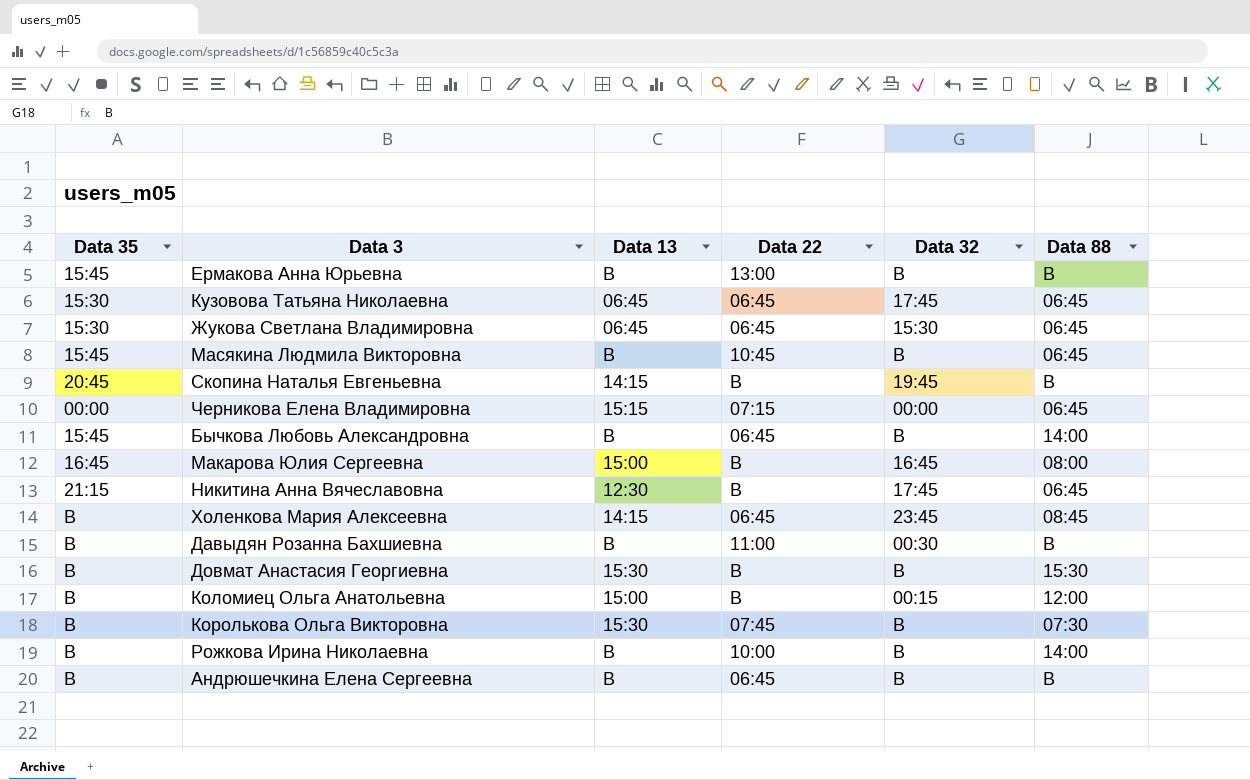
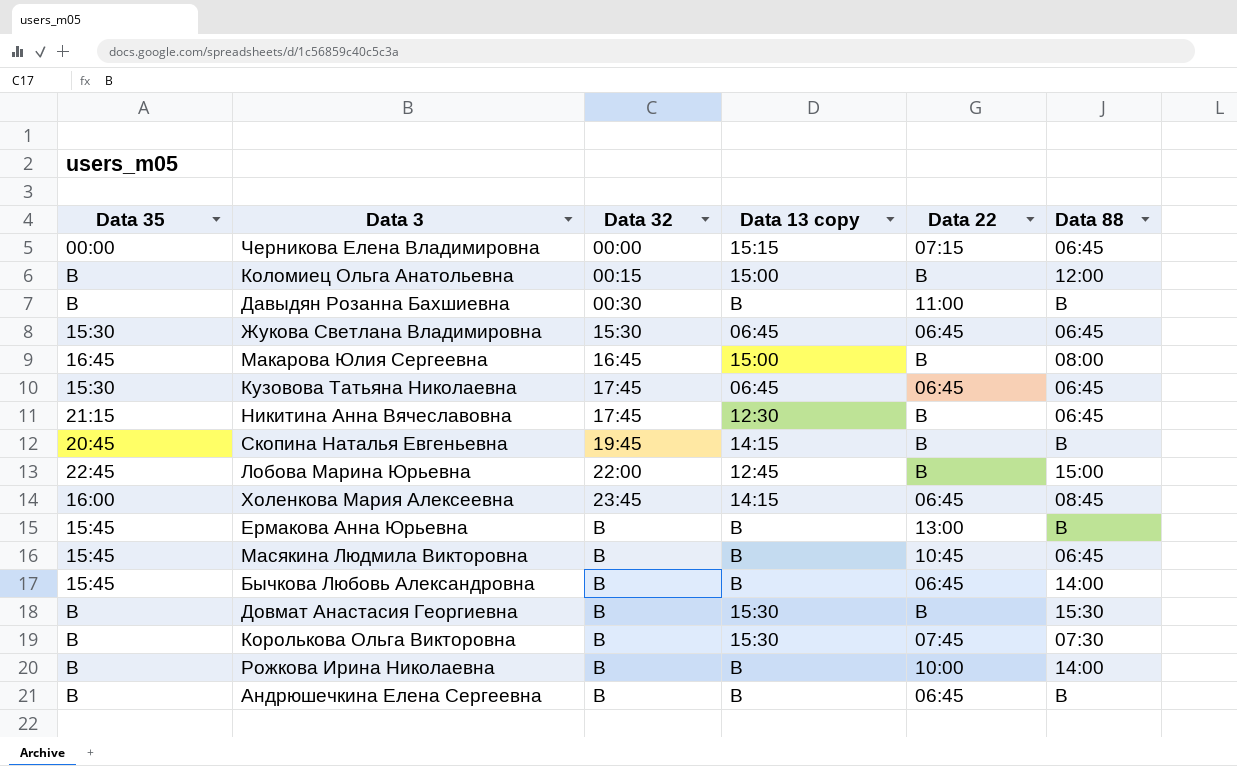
row order: none -> Data 32 ascending
column Data 32 | position: 5 -> 3
column name: Data 13 -> Data 13 copy
row Лобова Марина Юрьевна: none -> 22:45 | 22:00 | 12:45 | В | 15:00
Холенкова Мария Алексеевна | Data 35: В -> 16:00

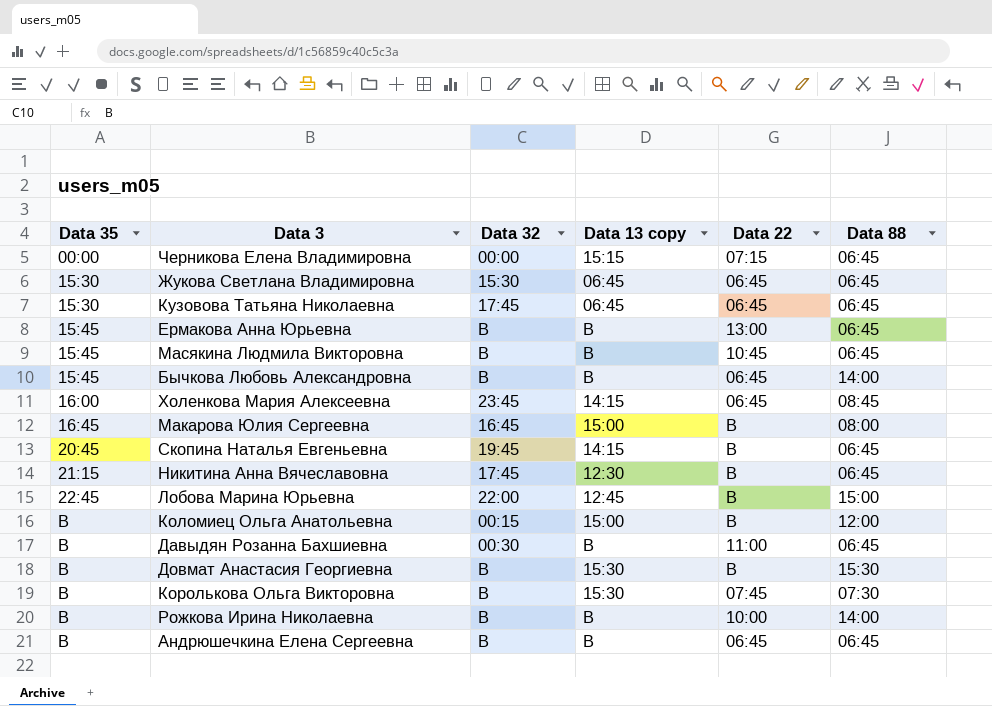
row order: Data 32 ascending -> Data 35 ascending
Ермакова Анна Юрьевна | Data 88: В -> 06:45
Скопина Наталья Евгеньевна | Data 88: В -> 06:45
Давыдян Розанна Бахшиевна | Data 88: В -> 06:45
Андрюшечкина Елена Сергеевна | Data 88: В -> 06:45

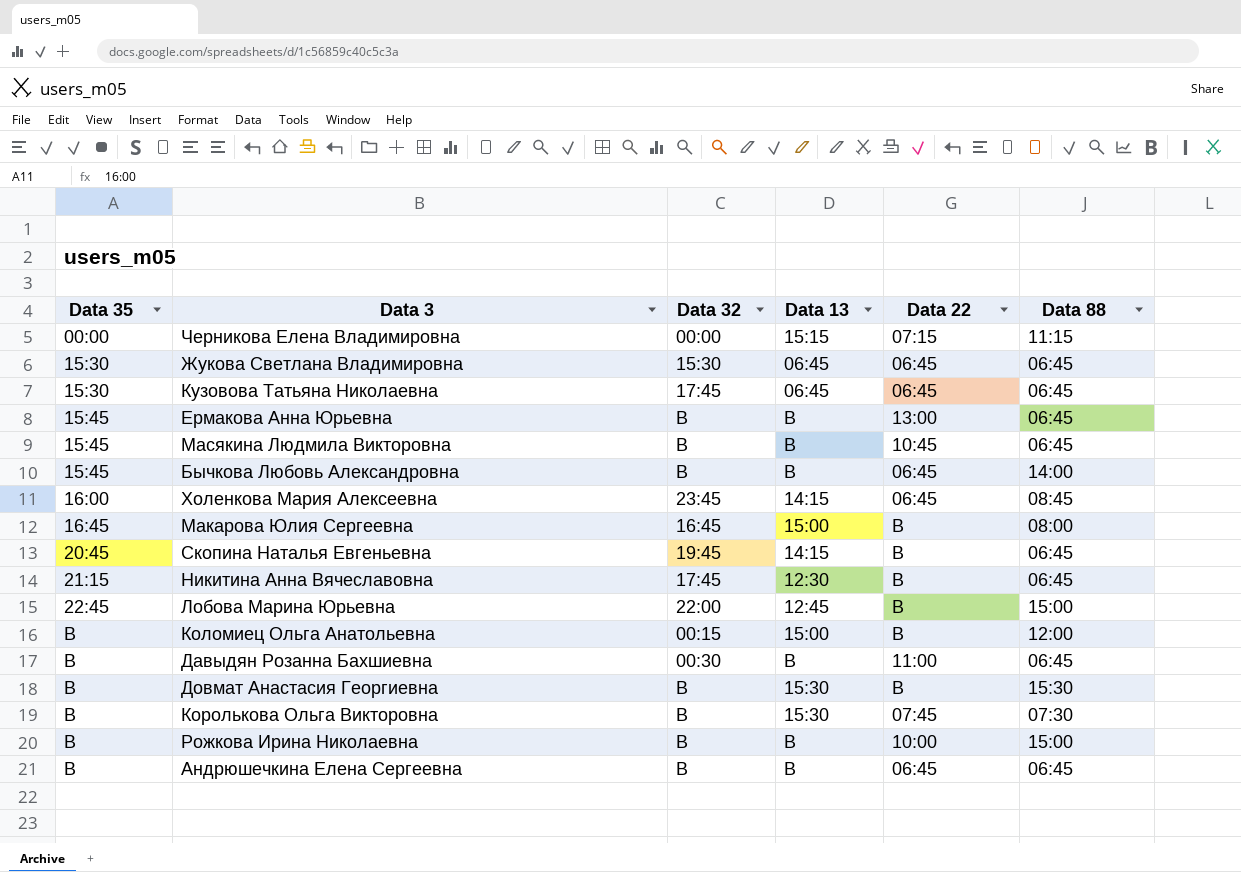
column name: Data 13 copy -> Data 13
Черникова Елена Владимировна | Data 88: 06:45 -> 11:15
Рожкова Ирина Николаевна | Data 88: 14:00 -> 15:00

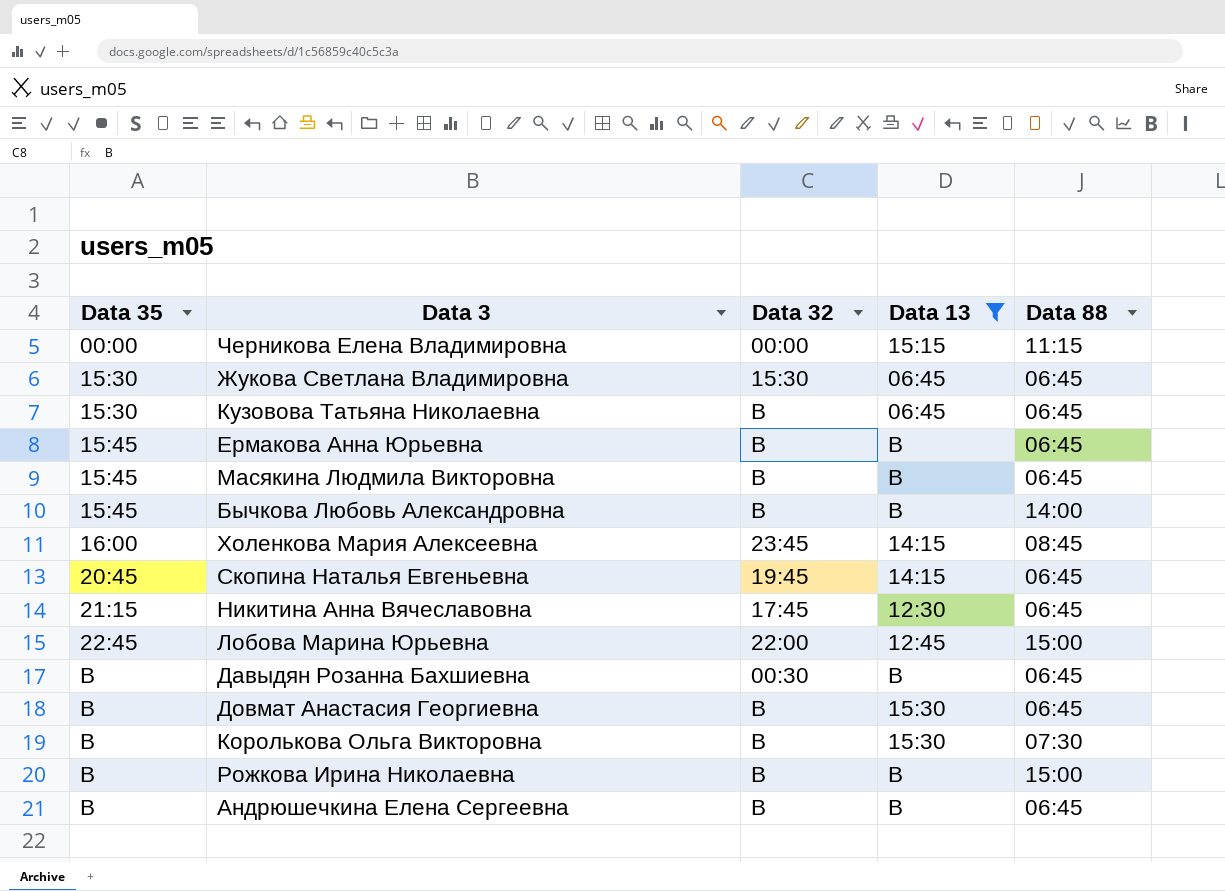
filter: none -> Data 13 != 15:00
column Data 22 | position: 5 -> none
Кузовова Татьяна Николаевна | Data 32: 17:45 -> В
Довмат Анастасия Георгиевна | Data 88: 15:30 -> 06:45

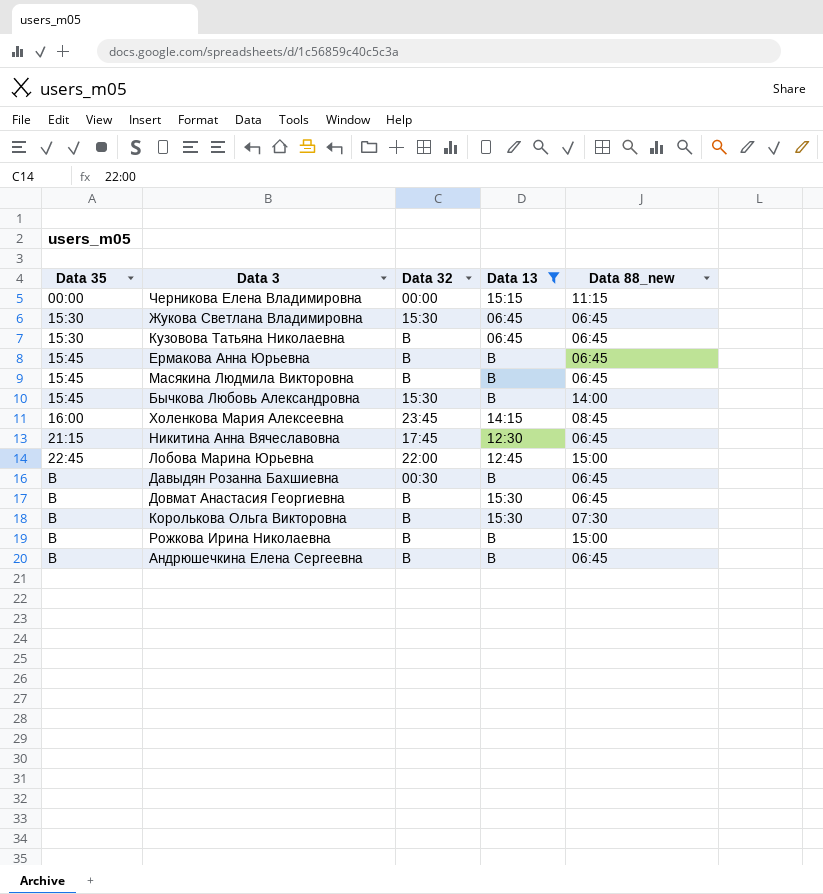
column name: Data 88 -> Data 88_new
row Скопина Наталья Евгеньевна: 20:45 | 19:45 | 14:15 | 06:45 -> none
Бычкова Любовь Александровна | Data 32: В -> 15:30

